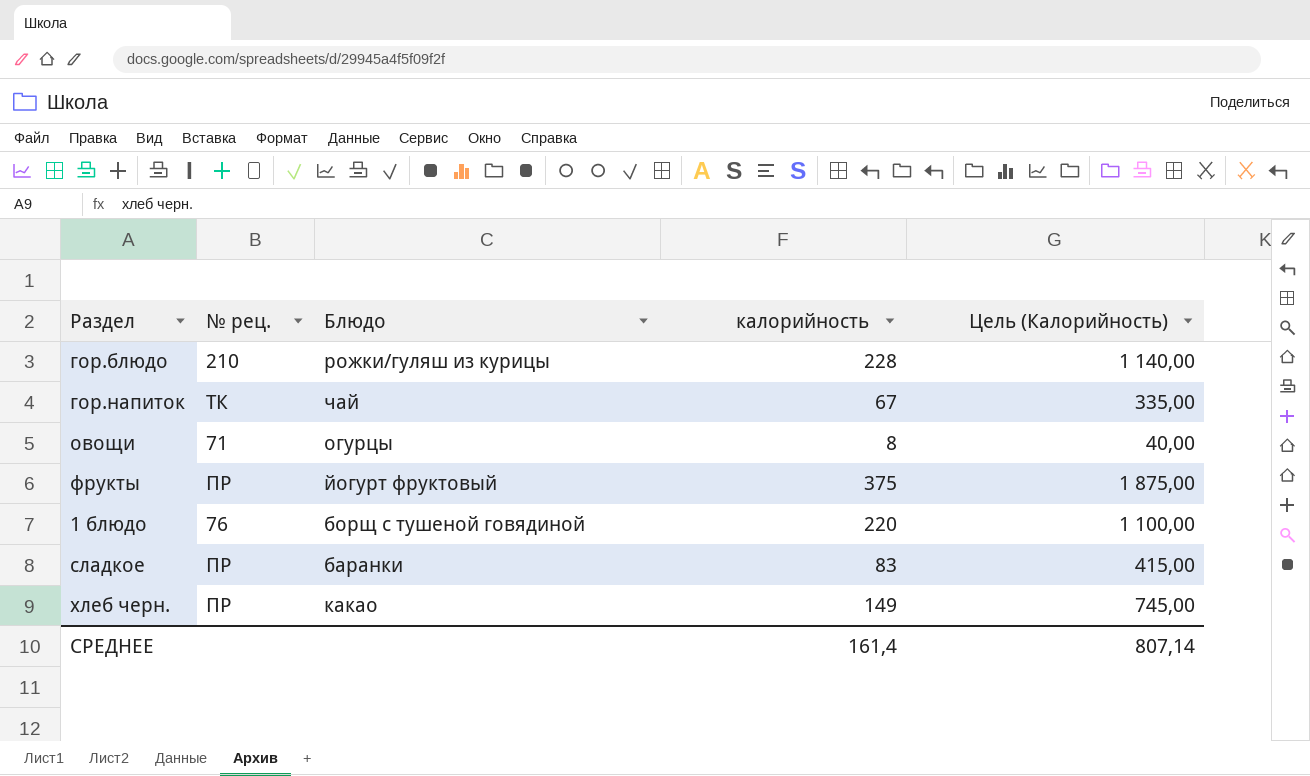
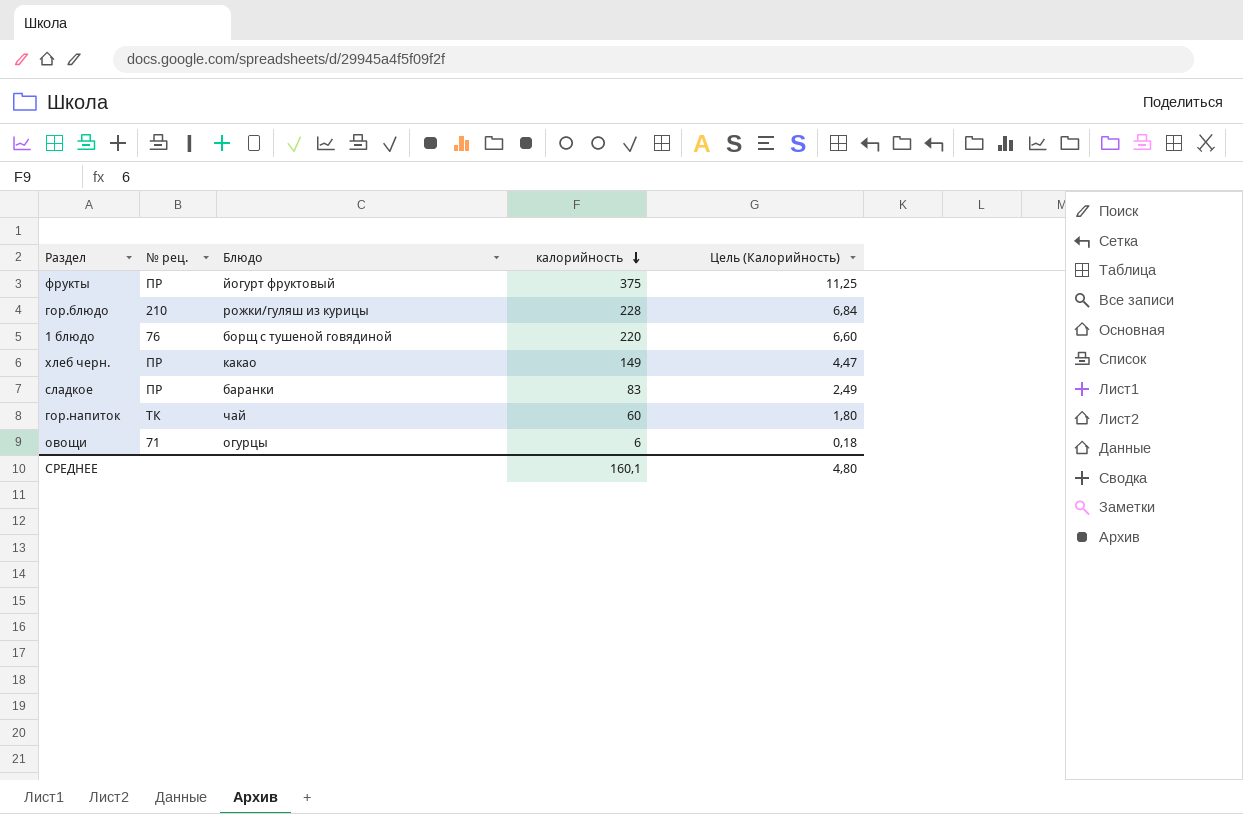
row order: none -> калорийность descending
column Цель (Калорийность) | formula: [калорийность] * 5 -> [калорийность] * 0,03
гор.напиток | калорийность: 67 -> 60
овощи | калорийность: 8 -> 6
СРЕДНЕЕ | калорийность: 161,4 -> 160,1
СРЕДНЕЕ | Цель (Калорийность): 807,14 -> 4,80

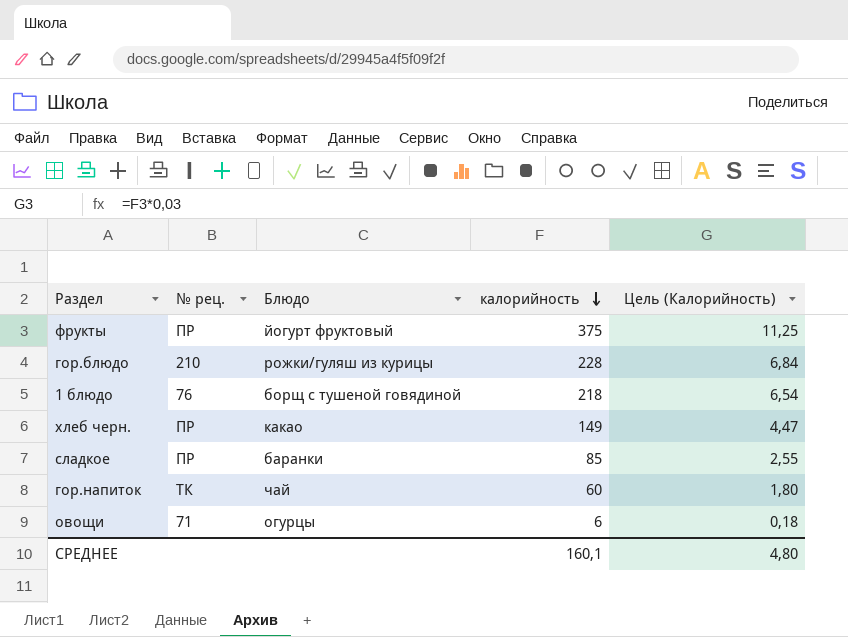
1 блюдо | калорийность: 220 -> 218
1 блюдо | Цель (Калорийность): 6,60 -> 6,54
сладкое | калорийность: 83 -> 85
сладкое | Цель (Калорийность): 2,49 -> 2,55

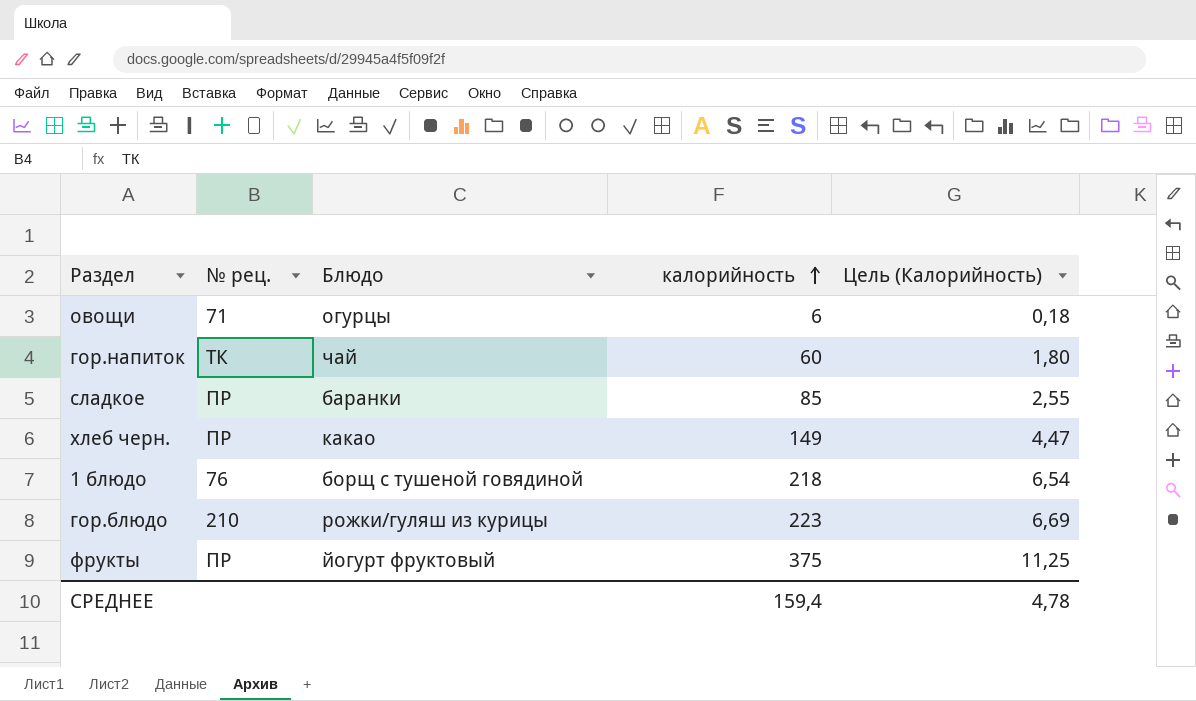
row order: калорийность descending -> калорийность ascending
гор.блюдо | калорийность: 228 -> 223
гор.блюдо | Цель (Калорийность): 6,84 -> 6,69
СРЕДНЕЕ | калорийность: 160,1 -> 159,4
СРЕДНЕЕ | Цель (Калорийность): 4,80 -> 4,78

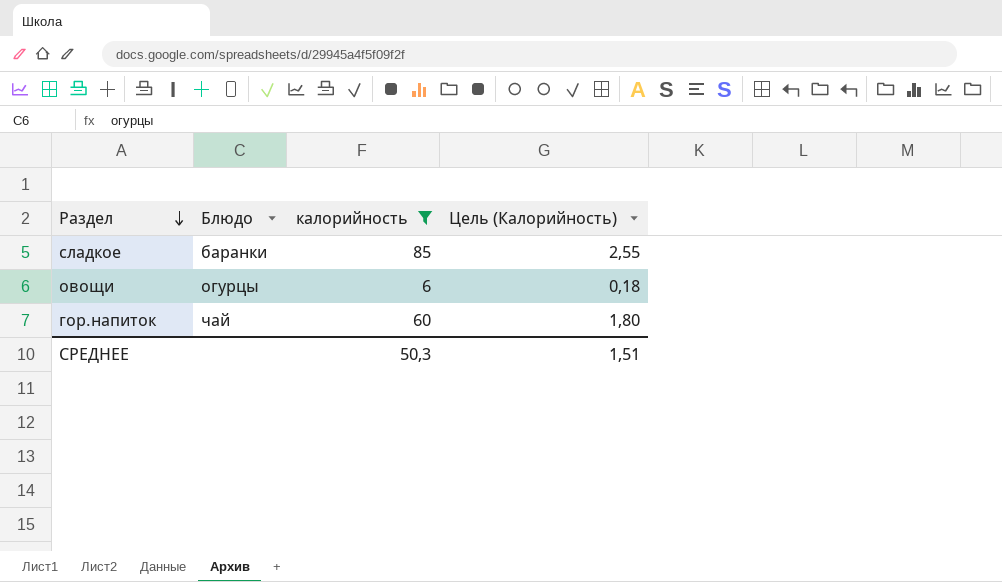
filter: none -> калорийность <= 85
row order: калорийность ascending -> Раздел descending
column № рец. | position: 2 -> none
СРЕДНЕЕ | калорийность: 159,4 -> 50,3
СРЕДНЕЕ | Цель (Калорийность): 4,78 -> 1,51

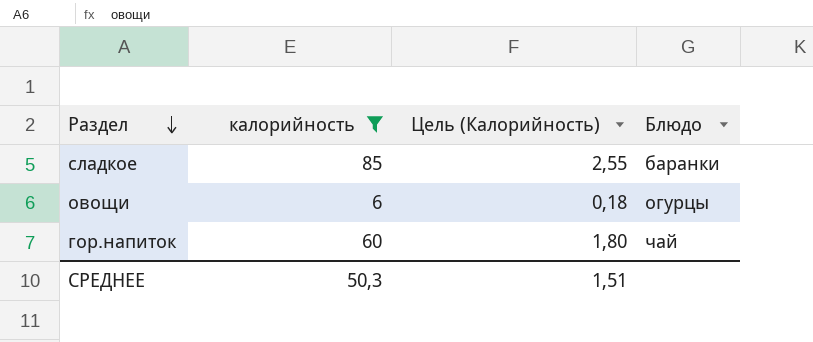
column Блюдо | position: 2 -> 4

